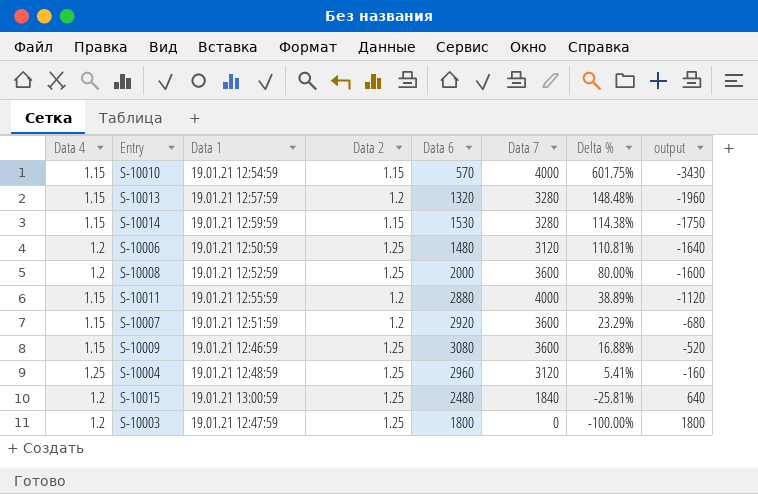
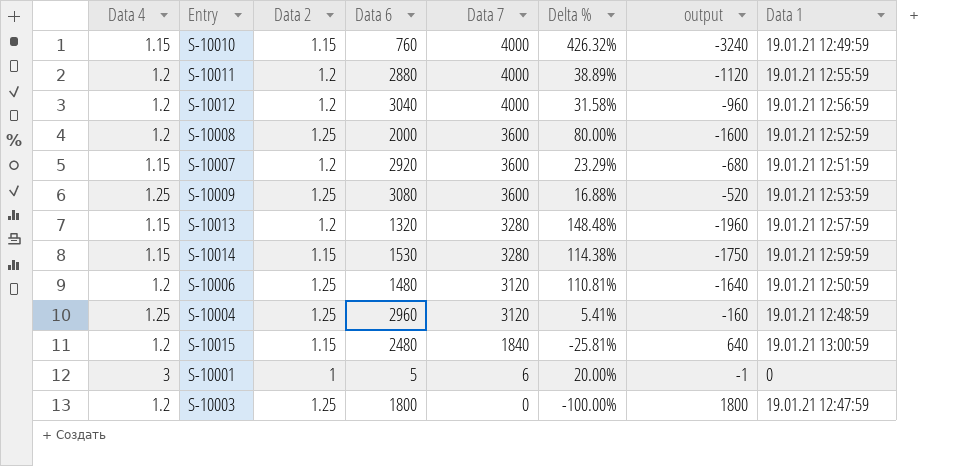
row order: Delta % descending -> Data 7 descending
column Data 1 | position: 3 -> 8
S-10010 | Data 6: 570 -> 760
S-10010 | Delta %: 601.75% -> 426.32%
S-10010 | output: -3430 -> -3240
S-10010 | Data 1: 19.01.21 12:54:59 -> 19.01.21 12:49:59
S-10011 | Data 4: 1.15 -> 1.2
row S-10012: none -> 1.2 | 1.2 | 3040 | 4000 | 31.58% | -960 | 19.01.21 12:56:59
S-10009 | Data 4: 1.15 -> 1.25
S-10009 | Data 1: 19.01.21 12:46:59 -> 19.01.21 12:53:59
S-10015 | Data 2: 1.25 -> 1.15
row S-10001: none -> 3 | 1 | 5 | 6 | 20.00% | -1 | 0

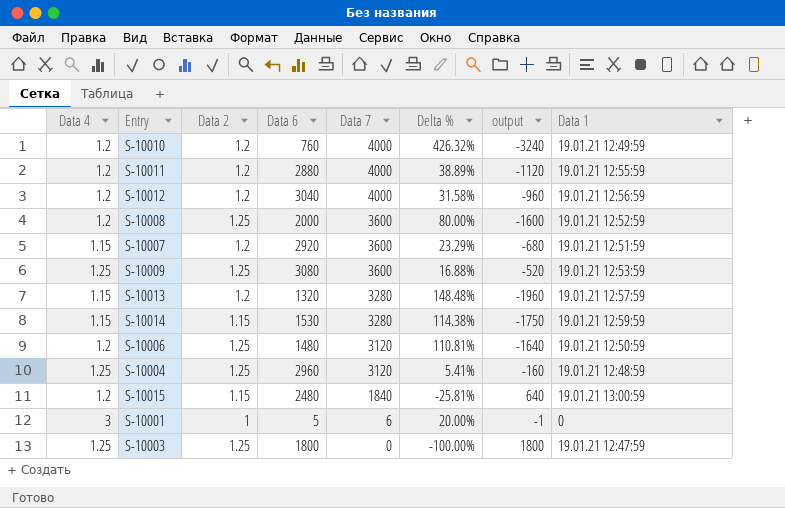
S-10010 | Data 4: 1.15 -> 1.2
S-10010 | Data 2: 1.15 -> 1.2
S-10003 | Data 4: 1.2 -> 1.25

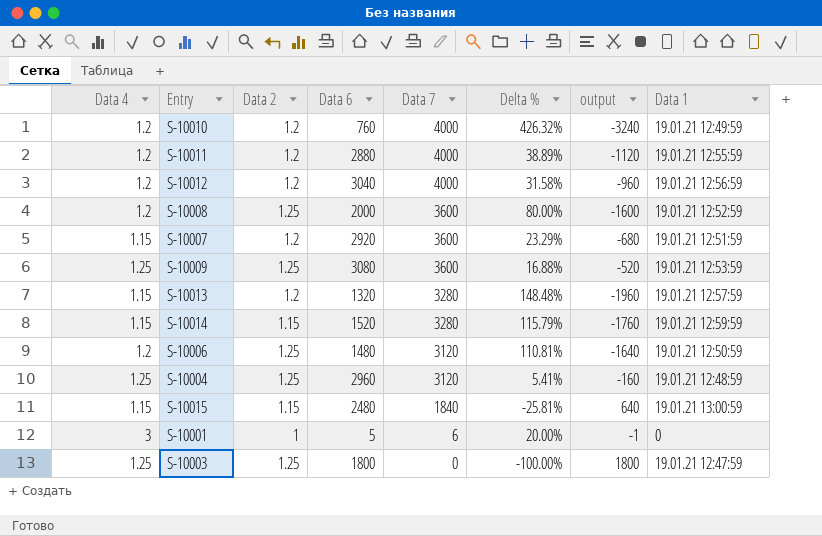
S-10014 | Data 6: 1530 -> 1520
S-10014 | Delta %: 114.38% -> 115.79%
S-10014 | output: -1750 -> -1760
S-10015 | Data 4: 1.2 -> 1.15

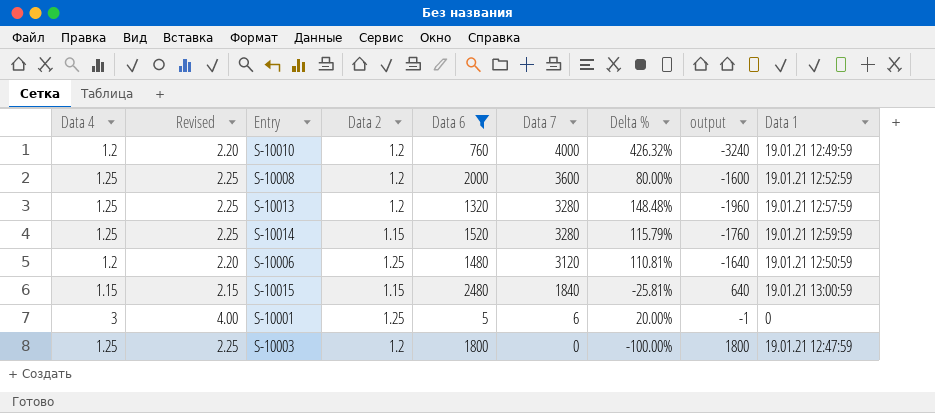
filter: none -> Data 6 <= 2480
column Revised | formula: none -> [Data 4] + 1
S-10008 | Data 4: 1.2 -> 1.25
S-10008 | Data 2: 1.25 -> 1.2
S-10013 | Data 4: 1.15 -> 1.25
S-10014 | Data 4: 1.15 -> 1.25
S-10001 | Data 2: 1 -> 1.25
S-10003 | Data 2: 1.25 -> 1.2

